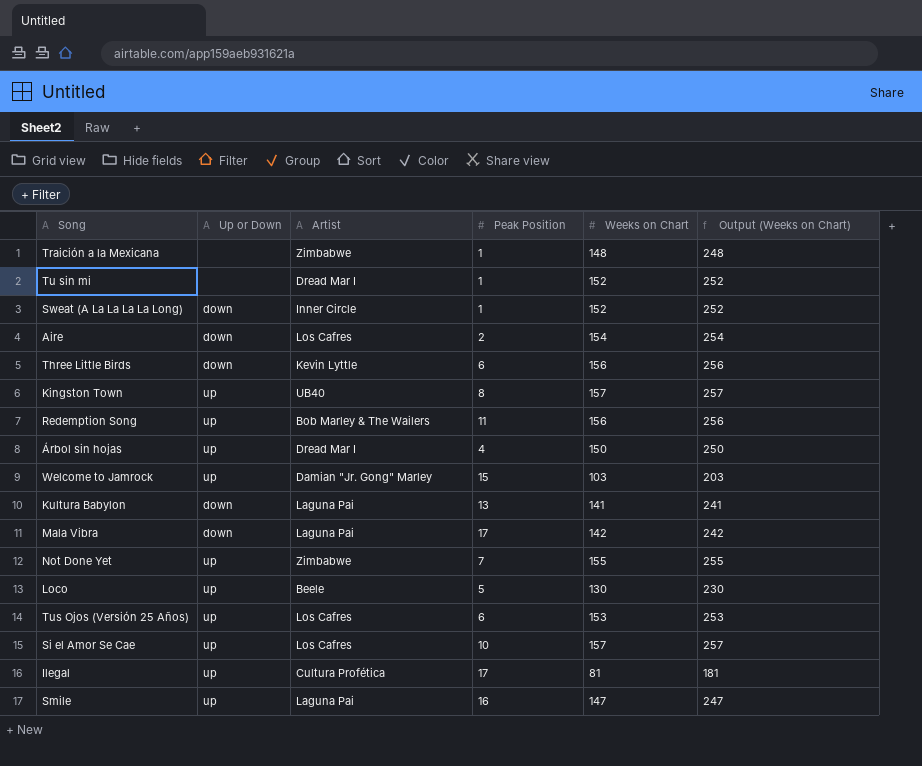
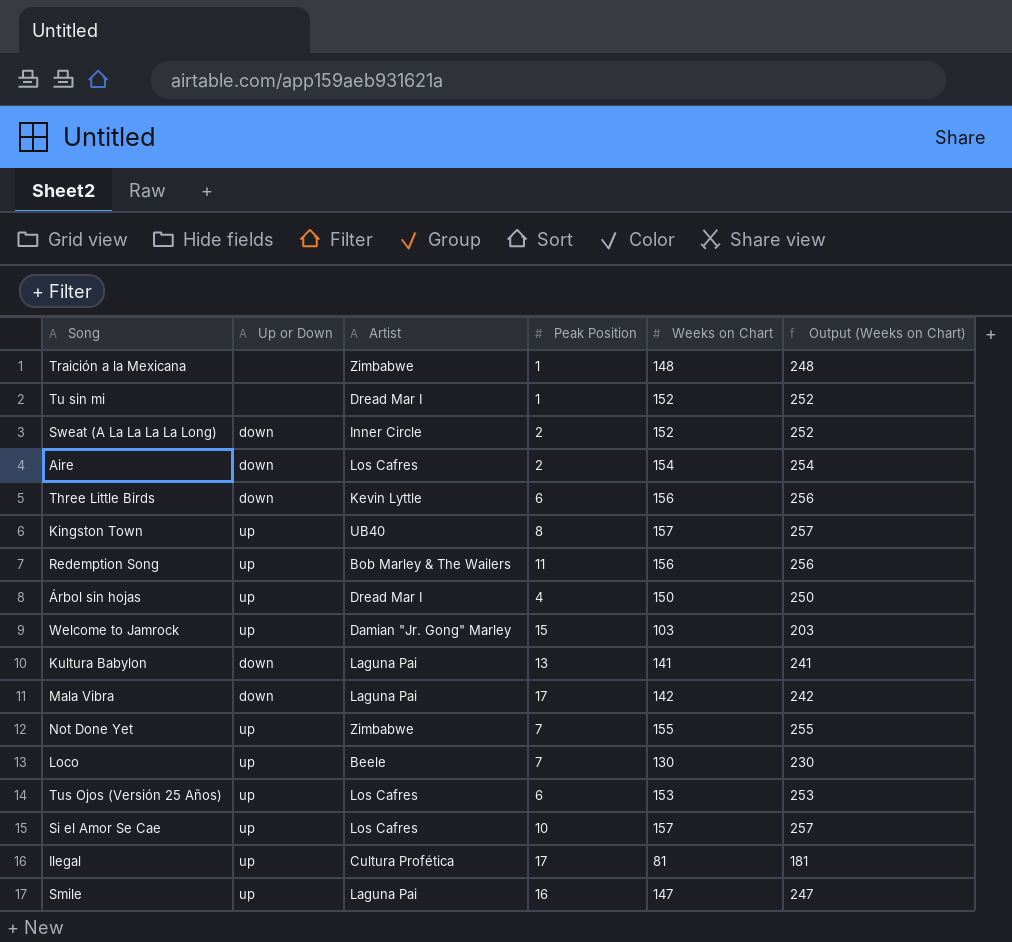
Sweat (A La La La La Long) | Peak Position: 1 -> 2
Loco | Peak Position: 5 -> 7

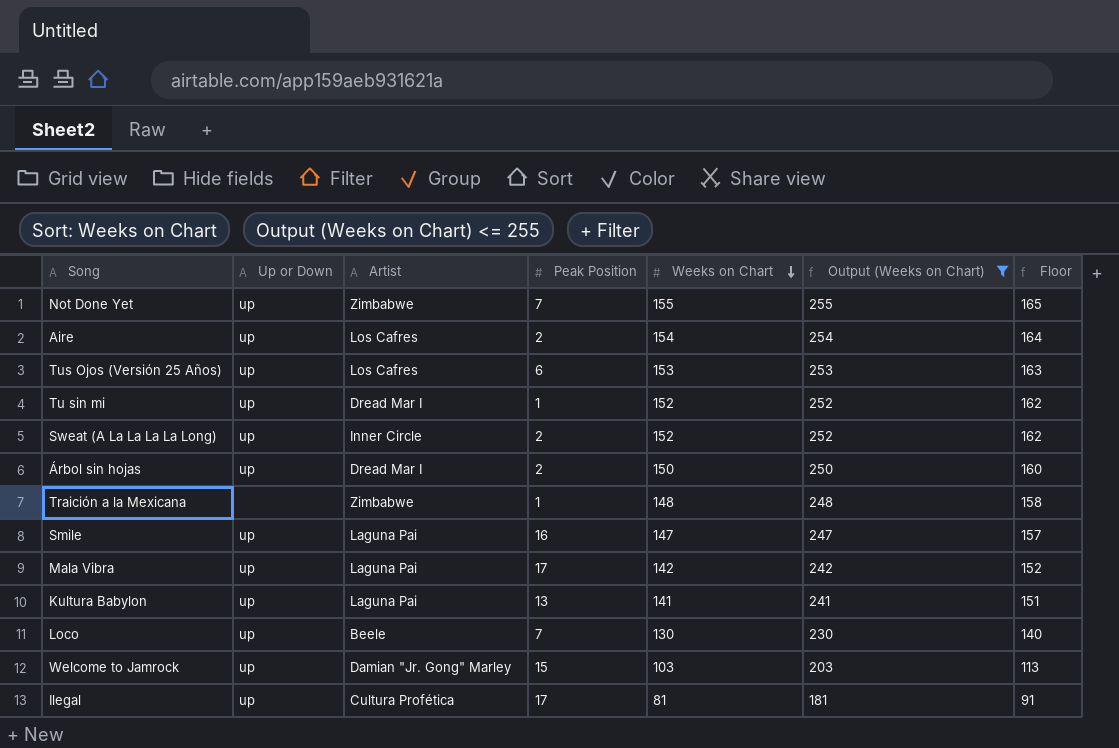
filter: none -> Output (Weeks on Chart) <= 255
row order: none -> Weeks on Chart descending
column Floor | formula: none -> [Weeks on Chart] + 10
Aire | Up or Down: down -> up
Tu sin mi | Up or Down: none -> up
Sweat (A La La La La Long) | Up or Down: down -> up
Árbol sin hojas | Peak Position: 4 -> 2
Mala Vibra | Up or Down: down -> up
Kultura Babylon | Up or Down: down -> up

